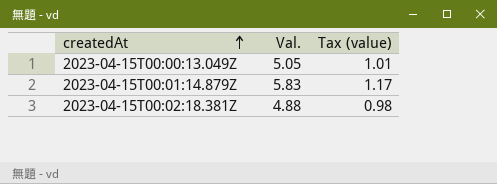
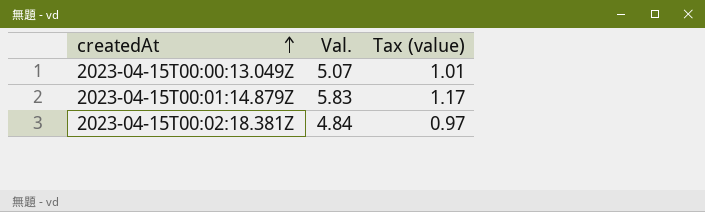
2023-04-15T00:00:13.049Z | Val.: 5.05 -> 5.07
2023-04-15T00:02:18.381Z | Val.: 4.88 -> 4.84
2023-04-15T00:02:18.381Z | Tax (value): 0.98 -> 0.97

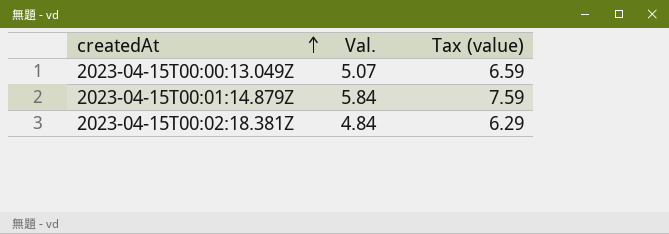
column Tax (value) | formula: [Val.] * 0.2 -> [Val.] * 1.3
2023-04-15T00:01:14.879Z | Val.: 5.83 -> 5.84

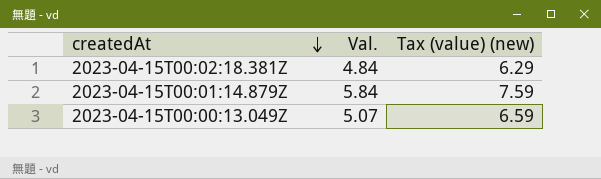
row order: createdAt ascending -> createdAt descending
column name: Tax (value) -> Tax (value) (new)

